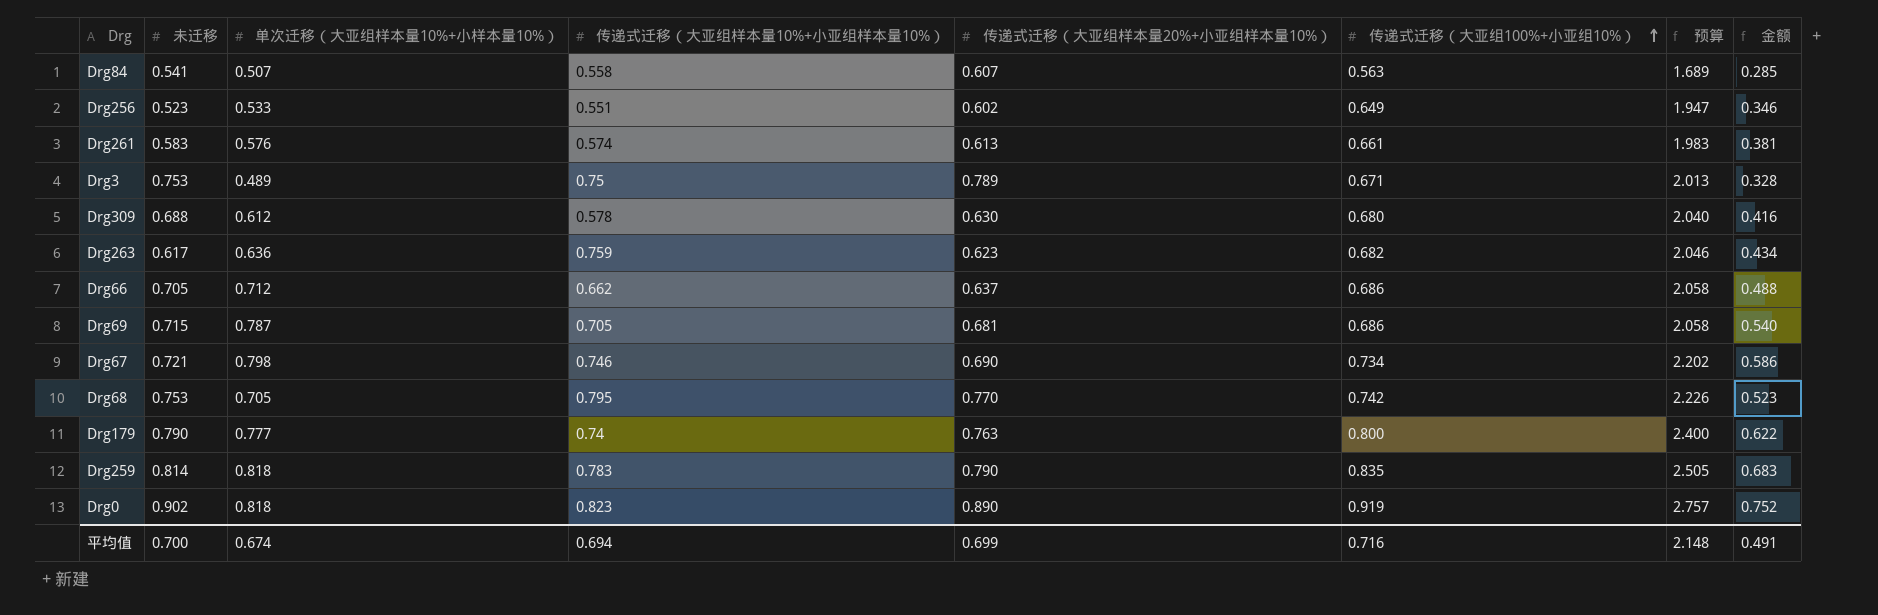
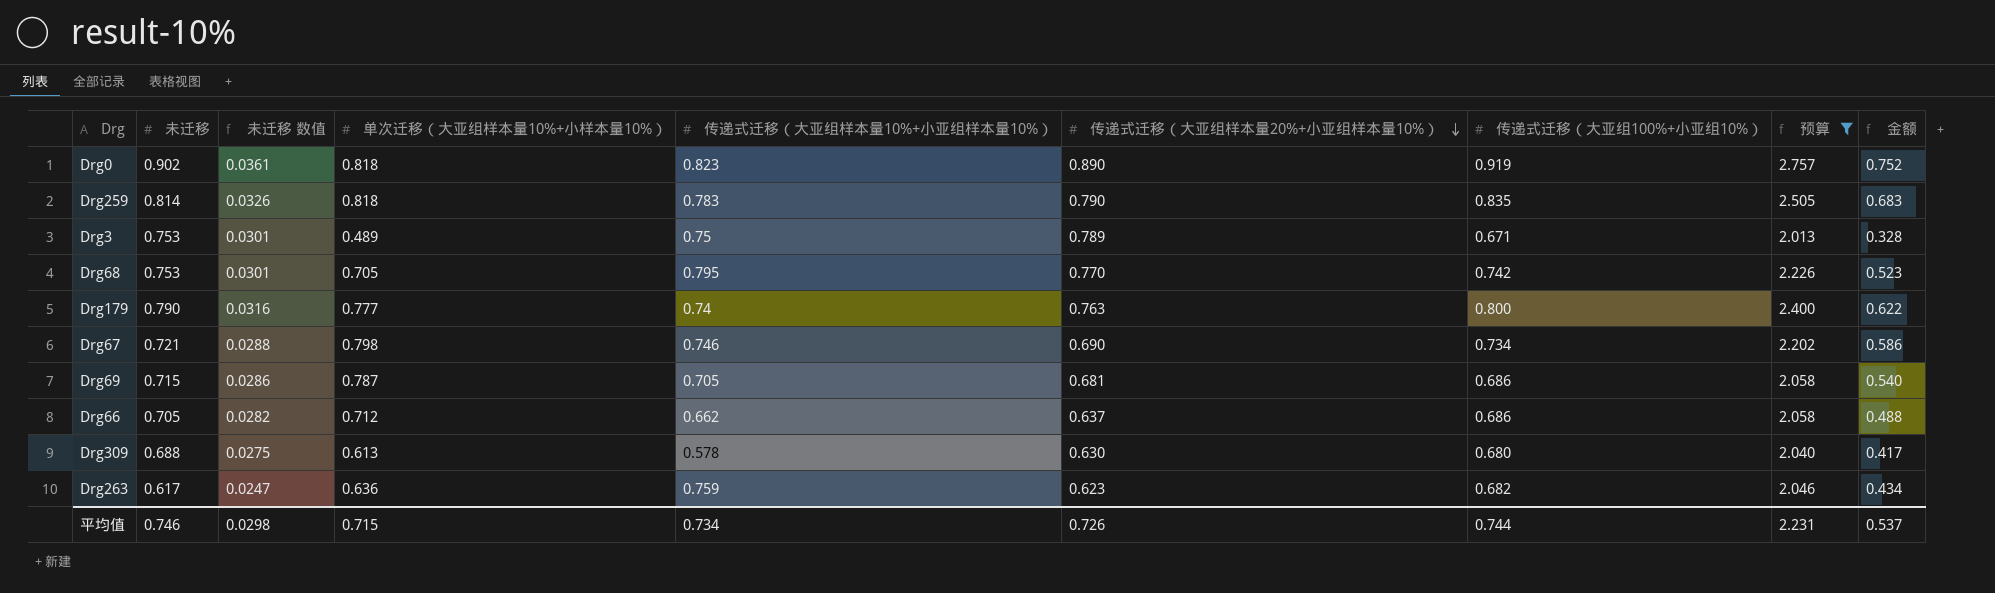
filter: none -> 预算 >= 2.013
row order: 传递式迁移（大亚组100%+小亚组10%） ascending -> 传递式迁移（大亚组样本量20%+小亚组样本量10%） descending
column 未迁移 数值 | formula: none -> [未迁移] * 0.04
Drg309 | 单次迁移（大亚组样本量10%+小样本量10%）: 0.612 -> 0.613
Drg309 | 金额: 0.416 -> 0.417
平均值 | 未迁移: 0.700 -> 0.746
平均值 | 单次迁移（大亚组样本量10%+小样本量10%）: 0.674 -> 0.715
平均值 | 传递式迁移（大亚组样本量10%+小亚组样本量10%）: 0.694 -> 0.734
平均值 | 传递式迁移（大亚组样本量20%+小亚组样本量10%）: 0.699 -> 0.726
平均值 | 传递式迁移（大亚组100%+小亚组10%）: 0.716 -> 0.744
平均值 | 预算: 2.148 -> 2.231
平均值 | 金额: 0.491 -> 0.537

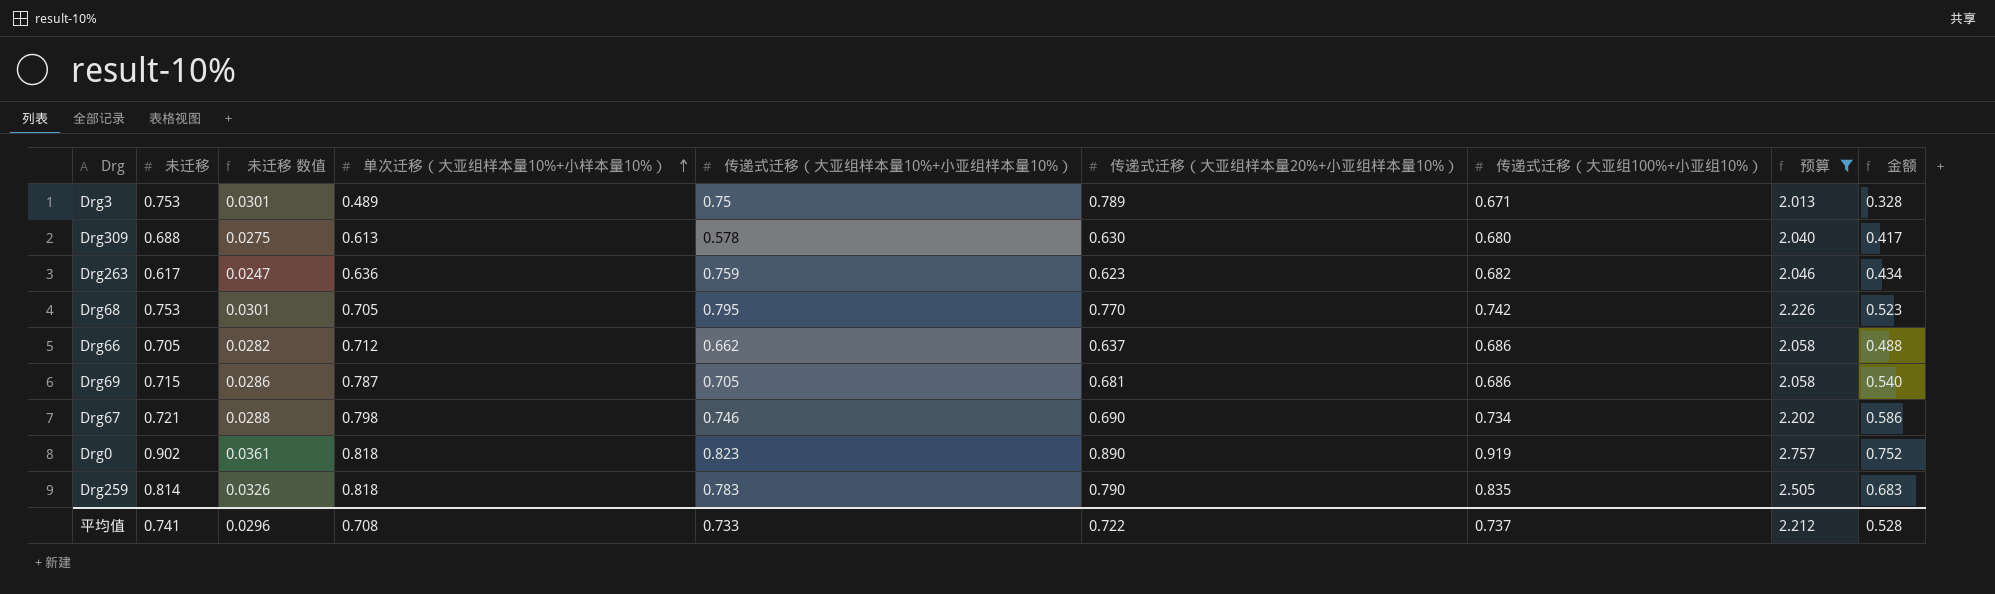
row order: 传递式迁移（大亚组样本量20%+小亚组样本量10%） descending -> 单次迁移（大亚组样本量10%+小样本量10%） ascending
row Drg179: 0.790 | 0.0316 | 0.777 | 0.74 | 0.763 | 0.800 | 2.400 | 0.622 -> none
平均值 | 未迁移: 0.746 -> 0.741
平均值 | 未迁移 数值: 0.0298 -> 0.0296
平均值 | 单次迁移（大亚组样本量10%+小样本量10%）: 0.715 -> 0.708
平均值 | 传递式迁移（大亚组样本量10%+小亚组样本量10%）: 0.734 -> 0.733
平均值 | 传递式迁移（大亚组样本量20%+小亚组样本量10%）: 0.726 -> 0.722
平均值 | 传递式迁移（大亚组100%+小亚组10%）: 0.744 -> 0.737
平均值 | 预算: 2.231 -> 2.212
平均值 | 金额: 0.537 -> 0.528

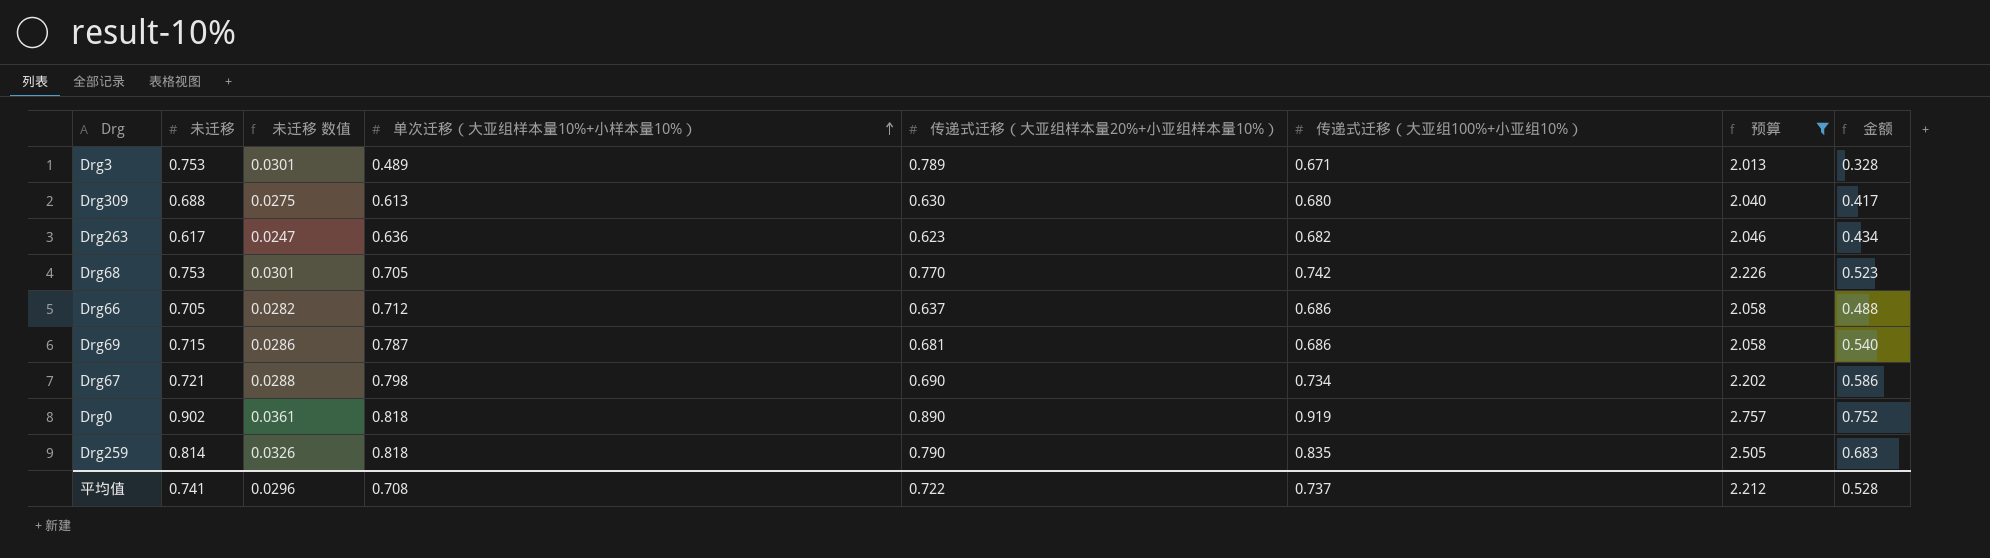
column 传递式迁移（大亚组样本量10%+小亚组样本量10%） | position: 5 -> none

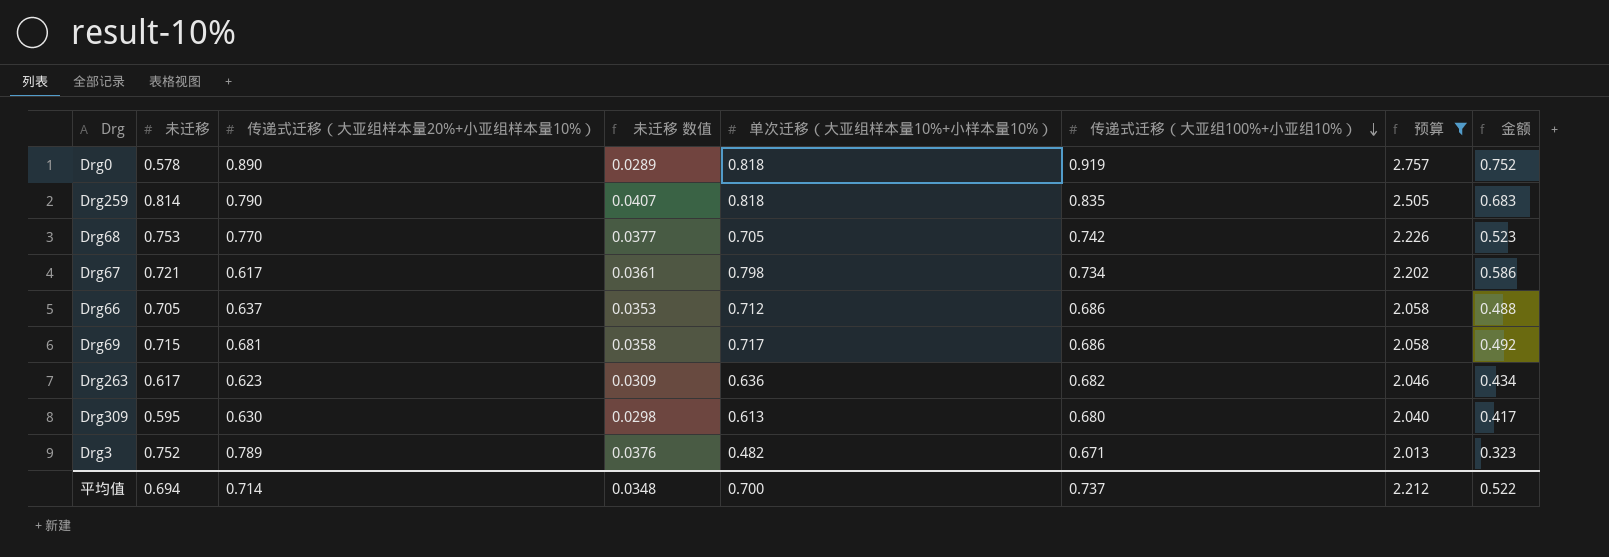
row order: 单次迁移（大亚组样本量10%+小样本量10%） ascending -> 传递式迁移（大亚组100%+小亚组10%） descending
column 传递式迁移（大亚组样本量20%+小亚组样本量10%） | position: 5 -> 3
column 未迁移 数值 | formula: [未迁移] * 0.04 -> [未迁移] * 0.05
Drg0 | 未迁移: 0.902 -> 0.578
Drg67 | 传递式迁移（大亚组样本量20%+小亚组样本量10%）: 0.690 -> 0.617
Drg69 | 单次迁移（大亚组样本量10%+小样本量10%）: 0.787 -> 0.717
Drg69 | 金额: 0.540 -> 0.492
Drg309 | 未迁移: 0.688 -> 0.595
Drg3 | 未迁移: 0.753 -> 0.752
Drg3 | 单次迁移（大亚组样本量10%+小样本量10%）: 0.489 -> 0.482
Drg3 | 金额: 0.328 -> 0.323
平均值 | 未迁移: 0.741 -> 0.694
平均值 | 传递式迁移（大亚组样本量20%+小亚组样本量10%）: 0.722 -> 0.714
平均值 | 未迁移 数值: 0.0296 -> 0.0348
平均值 | 单次迁移（大亚组样本量10%+小样本量10%）: 0.708 -> 0.700
平均值 | 金额: 0.528 -> 0.522

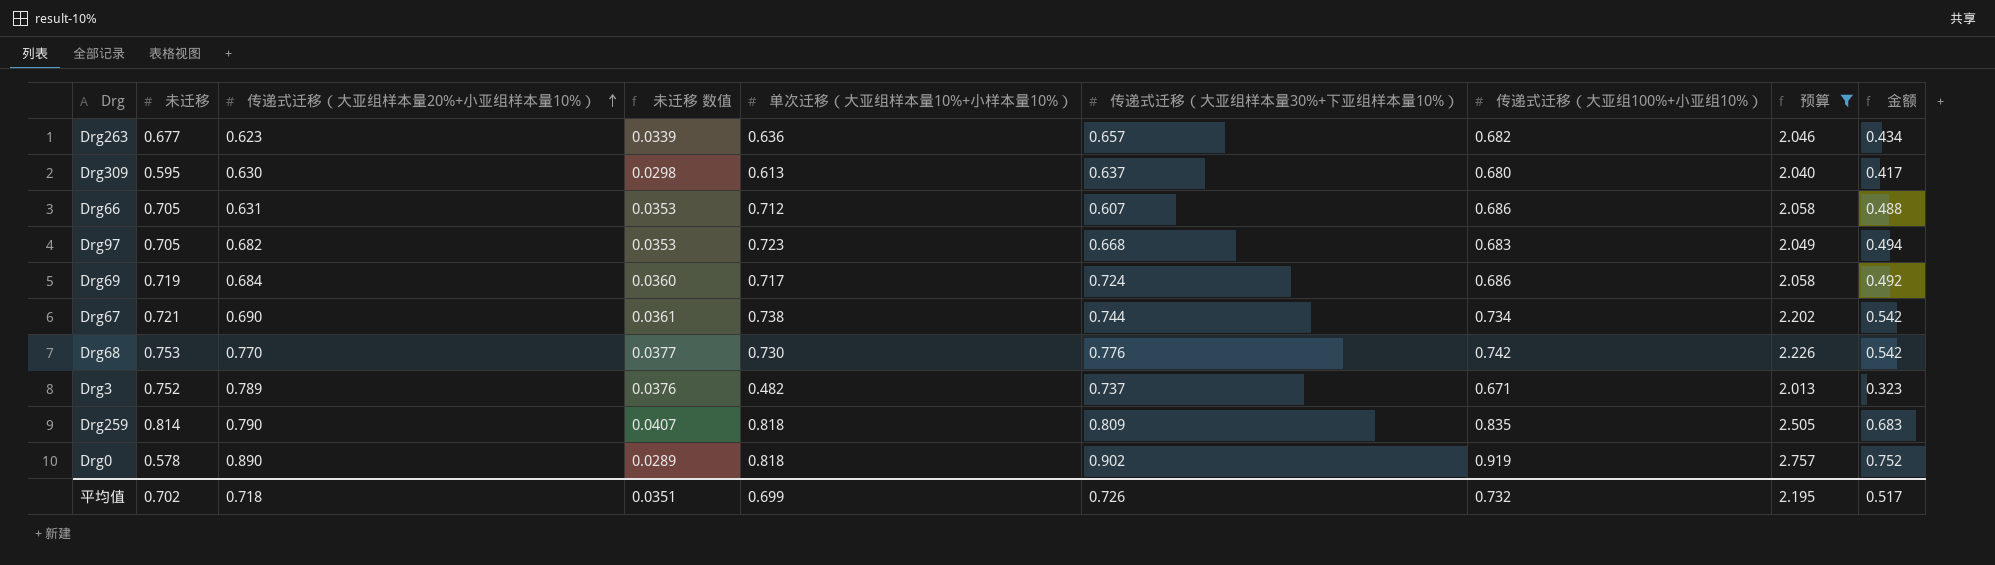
row order: 传递式迁移（大亚组100%+小亚组10%） descending -> 传递式迁移（大亚组样本量20%+小亚组样本量10%） ascending
column 传递式迁移（大亚组样本量30%+下亚组样本量10%） | position: none -> 6
Drg263 | 未迁移: 0.617 -> 0.677
Drg263 | 未迁移 数值: 0.0309 -> 0.0339
Drg66 | 传递式迁移（大亚组样本量20%+小亚组样本量10%）: 0.637 -> 0.631
row Drg97: none -> 0.705 | 0.682 | 0.0353 | 0.723 | 0.668 | 0.683 | 2.049 | 0.494
Drg69 | 未迁移: 0.715 -> 0.719
Drg69 | 传递式迁移（大亚组样本量20%+小亚组样本量10%）: 0.681 -> 0.684
Drg69 | 未迁移 数值: 0.0358 -> 0.0360
Drg67 | 传递式迁移（大亚组样本量20%+小亚组样本量10%）: 0.617 -> 0.690
Drg67 | 单次迁移（大亚组样本量10%+小样本量10%）: 0.798 -> 0.738
Drg67 | 金额: 0.586 -> 0.542
Drg68 | 单次迁移（大亚组样本量10%+小样本量10%）: 0.705 -> 0.730
Drg68 | 金额: 0.523 -> 0.542
平均值 | 未迁移: 0.694 -> 0.702
平均值 | 传递式迁移（大亚组样本量20%+小亚组样本量10%）: 0.714 -> 0.718
平均值 | 未迁移 数值: 0.0348 -> 0.0351
平均值 | 单次迁移（大亚组样本量10%+小样本量10%）: 0.700 -> 0.699
平均值 | 传递式迁移（大亚组100%+小亚组10%）: 0.737 -> 0.732
平均值 | 预算: 2.212 -> 2.195
平均值 | 金额: 0.522 -> 0.517

